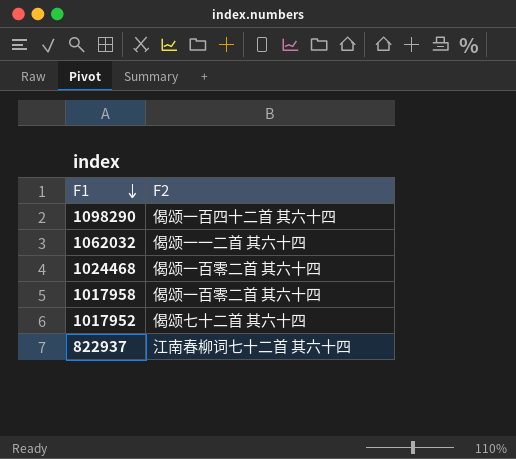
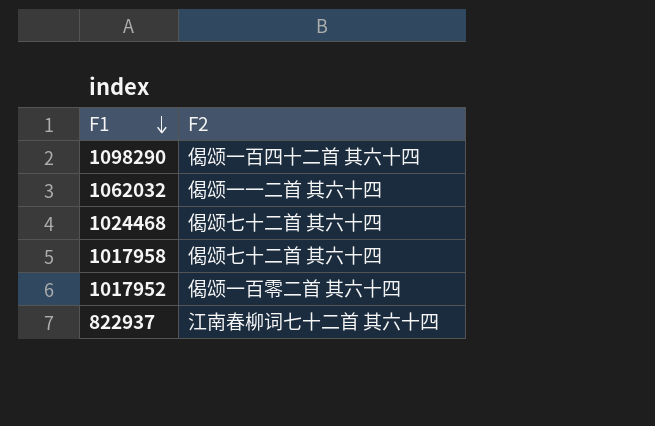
1024468 | F2: 偈颂一百零二首 其六十四 -> 偈颂七十二首 其六十四
1017958 | F2: 偈颂一百零二首 其六十四 -> 偈颂七十二首 其六十四
1017952 | F2: 偈颂七十二首 其六十四 -> 偈颂一百零二首 其六十四

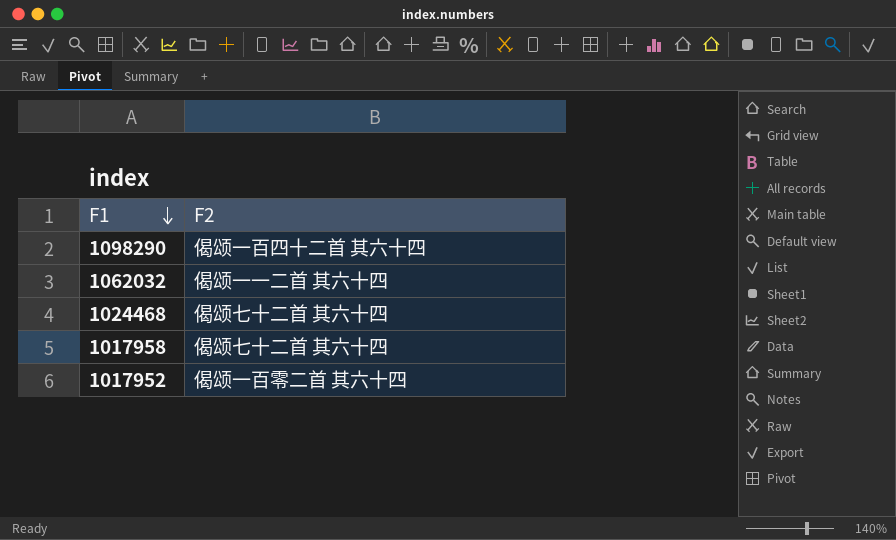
row 822937: 江南春柳词七十二首 其六十四 -> none

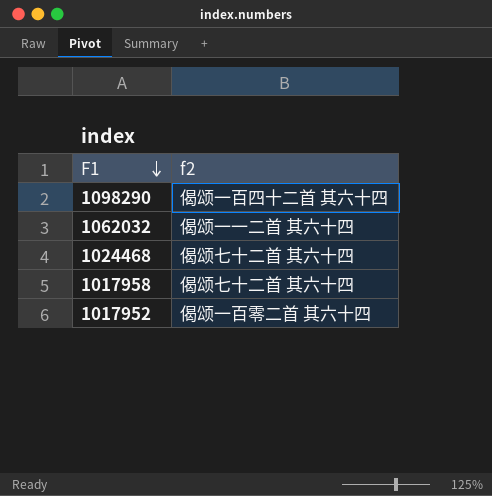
column name: F2 -> f2

